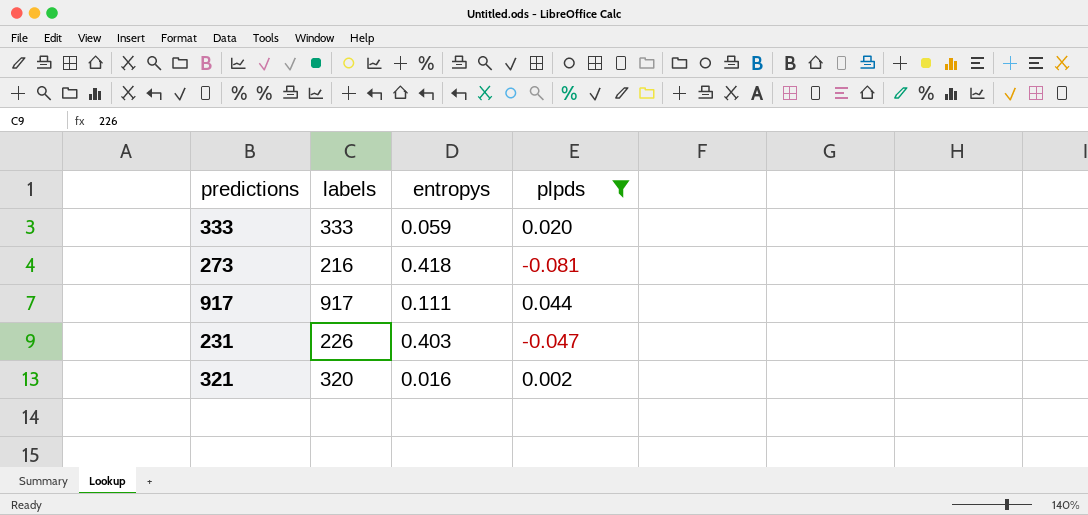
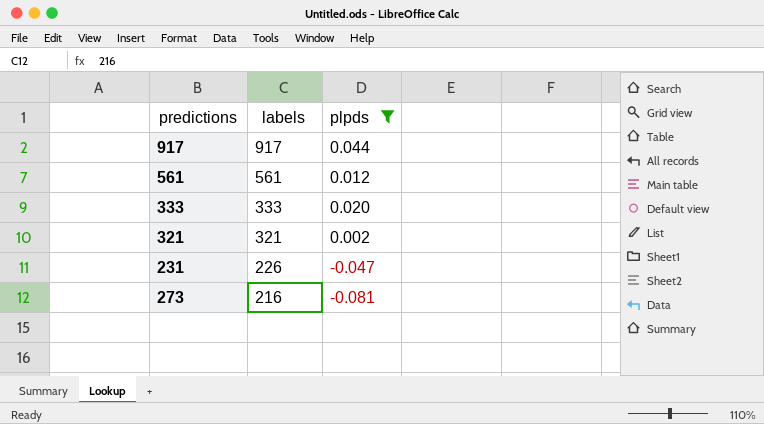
row order: none -> labels descending
column entropys | position: 3 -> none
row 561: none -> 561 | 0.012
321 | labels: 320 -> 321

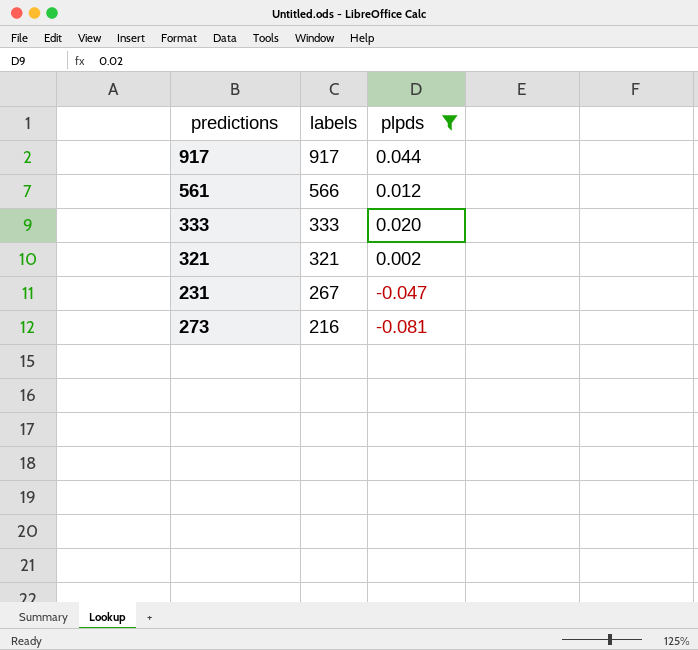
561 | labels: 561 -> 566
231 | labels: 226 -> 267

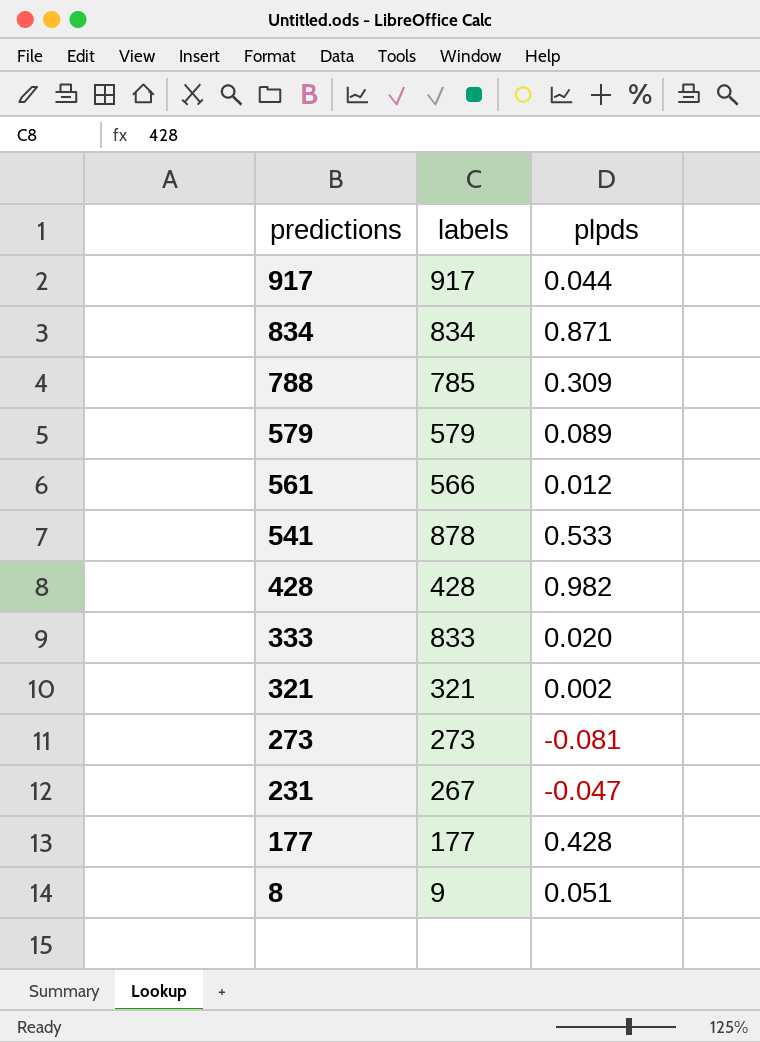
filter: plpds <= 0.044 -> none
row order: labels descending -> predictions descending
333 | labels: 333 -> 833
273 | labels: 216 -> 273

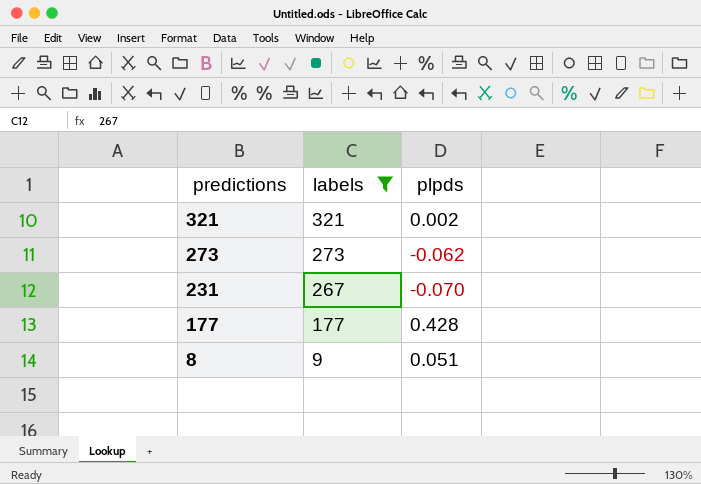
filter: none -> labels <= 321
273 | plpds: -0.081 -> -0.062
231 | plpds: -0.047 -> -0.070

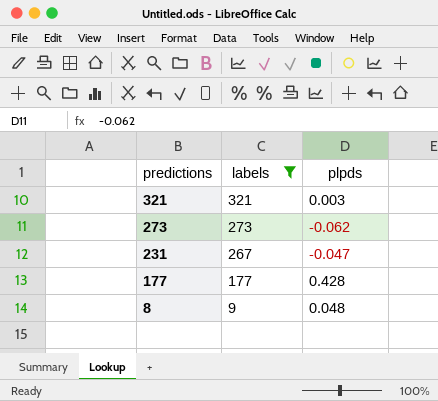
321 | plpds: 0.002 -> 0.003
231 | plpds: -0.070 -> -0.047
8 | plpds: 0.051 -> 0.048

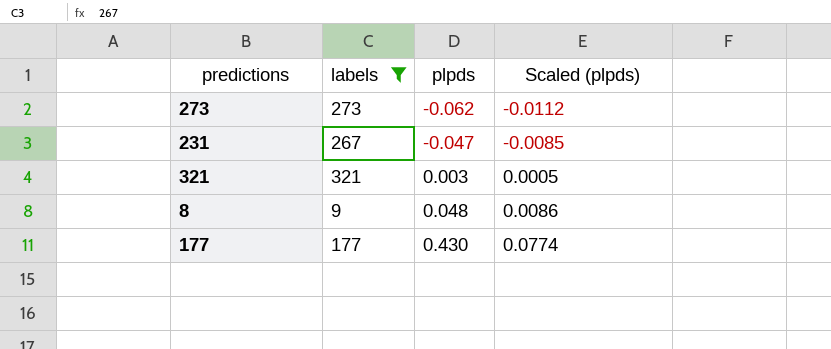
row order: predictions descending -> plpds ascending
column Scaled (plpds) | formula: none -> [plpds] * 0.18
177 | plpds: 0.428 -> 0.430

